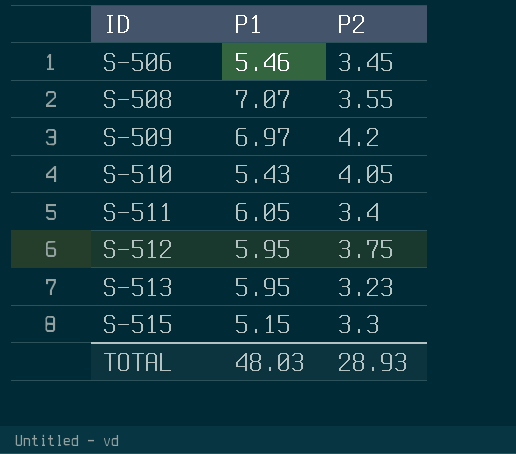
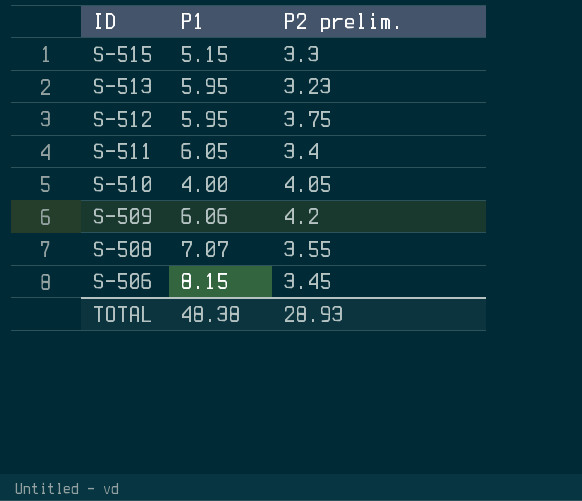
row order: ID ascending -> ID descending
column name: P2 -> P2 prelim.
S-510 | P1: 5.43 -> 4.00
S-509 | P1: 6.97 -> 6.06
S-506 | P1: 5.46 -> 8.15
TOTAL | P1: 48.03 -> 48.38

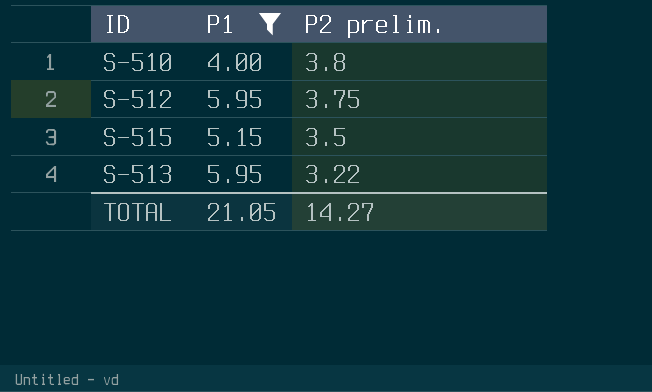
filter: none -> P1 <= 5.95
row order: ID descending -> P2 prelim. descending
S-510 | P2 prelim.: 4.05 -> 3.8
S-515 | P2 prelim.: 3.3 -> 3.5
S-513 | P2 prelim.: 3.23 -> 3.22
TOTAL | P1: 48.38 -> 21.05
TOTAL | P2 prelim.: 28.93 -> 14.27

